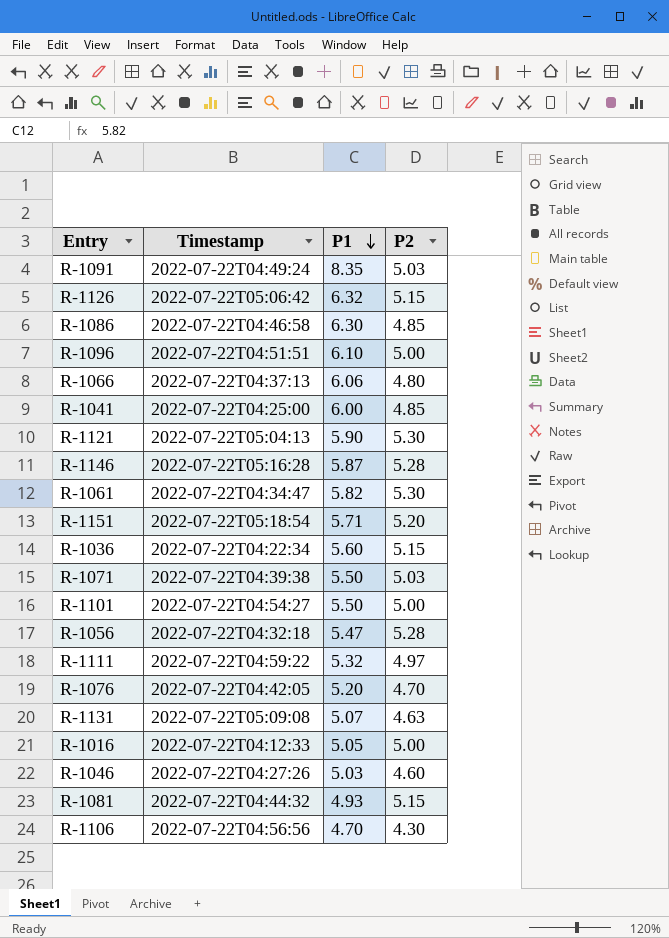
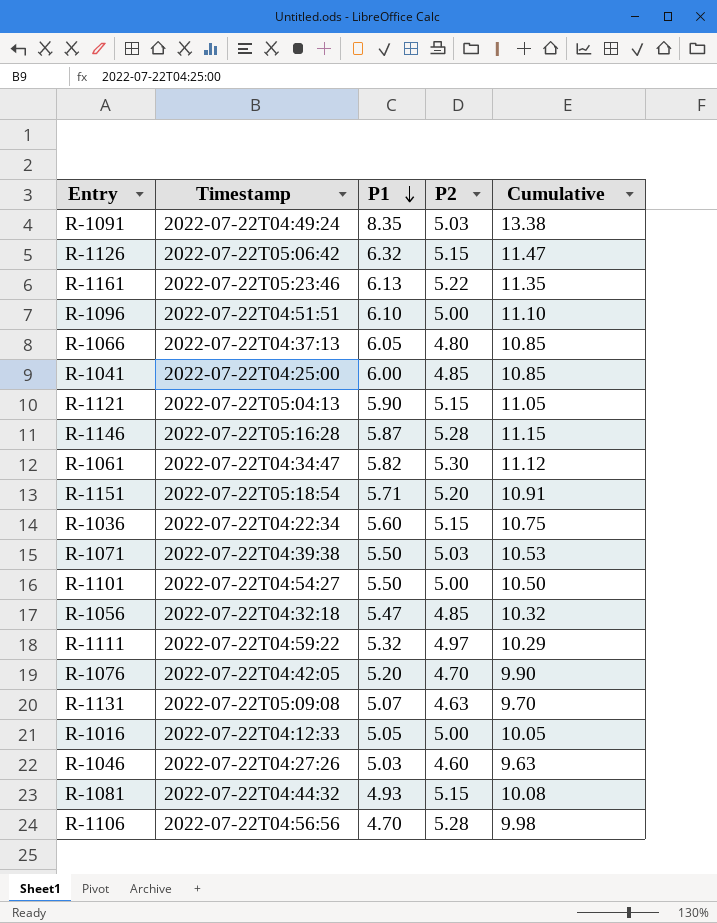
column Cumulative | formula: none -> [P1] + [P2]
row R-1086: 2022-07-22T04:46:58 | 6.30 | 4.85 -> none
row R-1161: none -> 2022-07-22T05:23:46 | 6.13 | 5.22 | 11.35
R-1066 | P1: 6.06 -> 6.05
R-1121 | P2: 5.30 -> 5.15
R-1056 | P2: 5.28 -> 4.85
R-1106 | P2: 4.30 -> 5.28

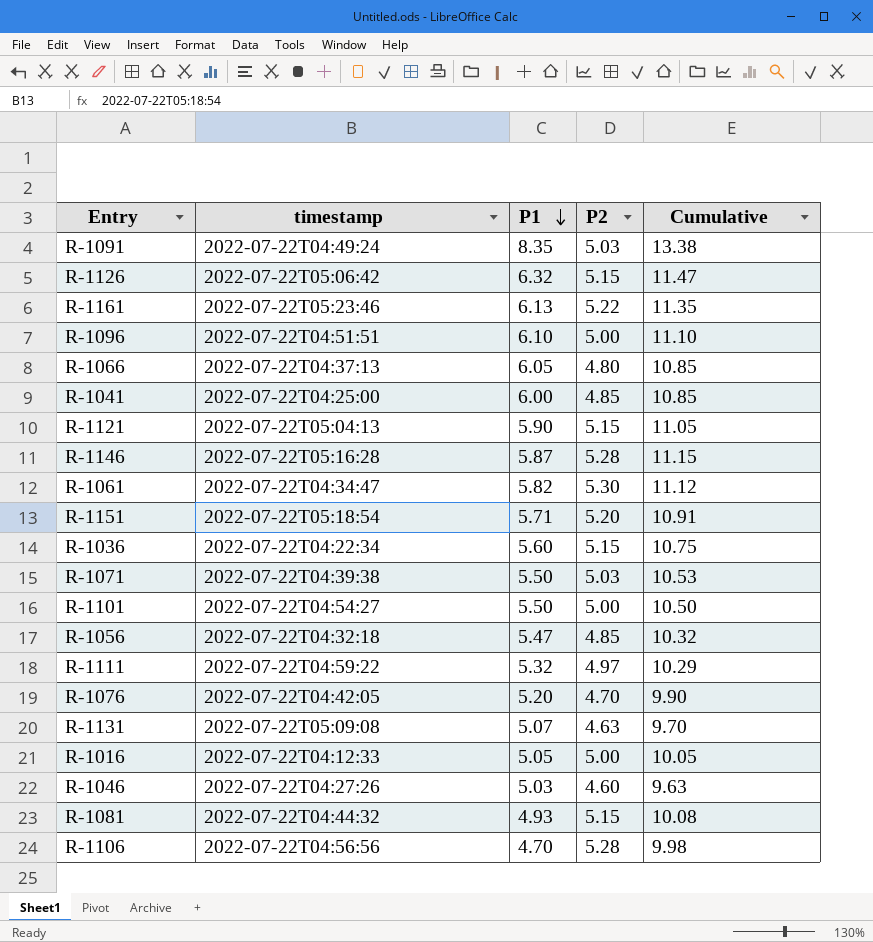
column name: Timestamp -> timestamp

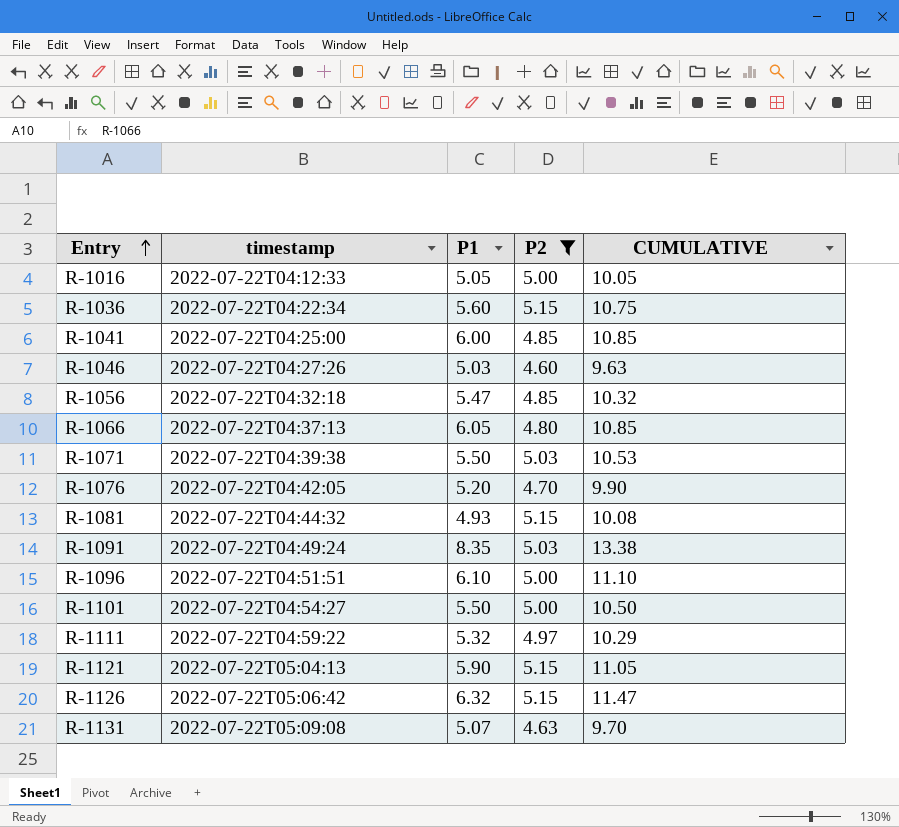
filter: none -> P2 <= 5.15
row order: P1 descending -> Entry ascending
column name: Cumulative -> CUMULATIVE

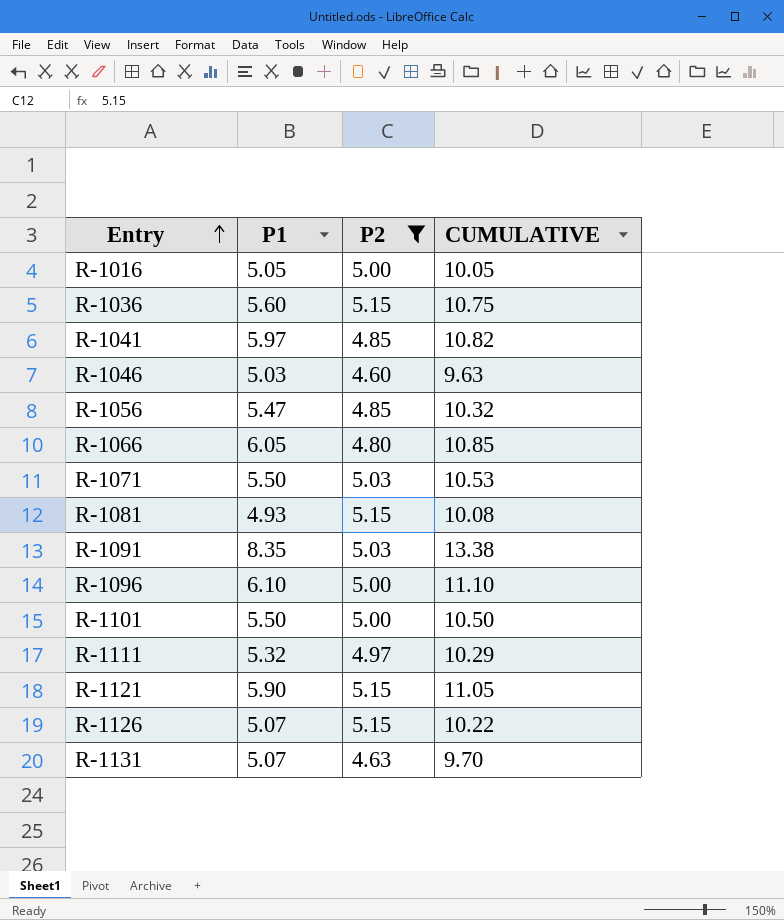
column timestamp | position: 2 -> none
row R-1076: 2022-07-22T04:42:05 | 5.20 | 4.70 | 9.90 -> none
R-1041 | P1: 6.00 -> 5.97
R-1041 | CUMULATIVE: 10.85 -> 10.82
R-1126 | P1: 6.32 -> 5.07
R-1126 | CUMULATIVE: 11.47 -> 10.22

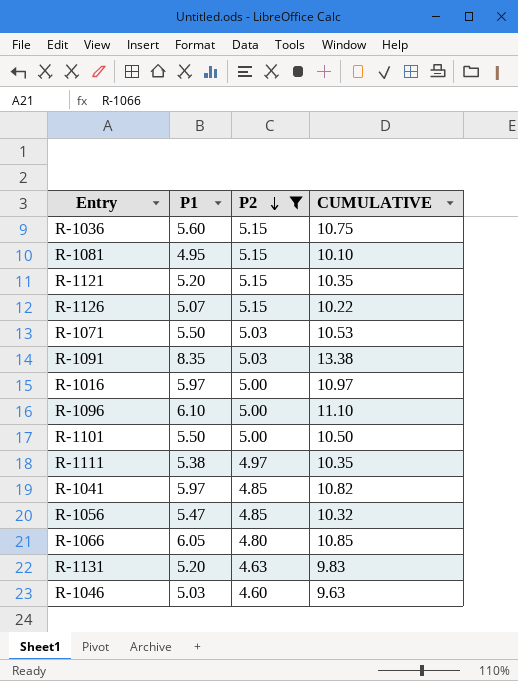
row order: Entry ascending -> P2 descending
R-1081 | P1: 4.93 -> 4.95
R-1081 | CUMULATIVE: 10.08 -> 10.10
R-1121 | P1: 5.90 -> 5.20
R-1121 | CUMULATIVE: 11.05 -> 10.35
R-1016 | P1: 5.05 -> 5.97
R-1016 | CUMULATIVE: 10.05 -> 10.97
R-1111 | P1: 5.32 -> 5.38
R-1111 | CUMULATIVE: 10.29 -> 10.35
R-1131 | P1: 5.07 -> 5.20
R-1131 | CUMULATIVE: 9.70 -> 9.83

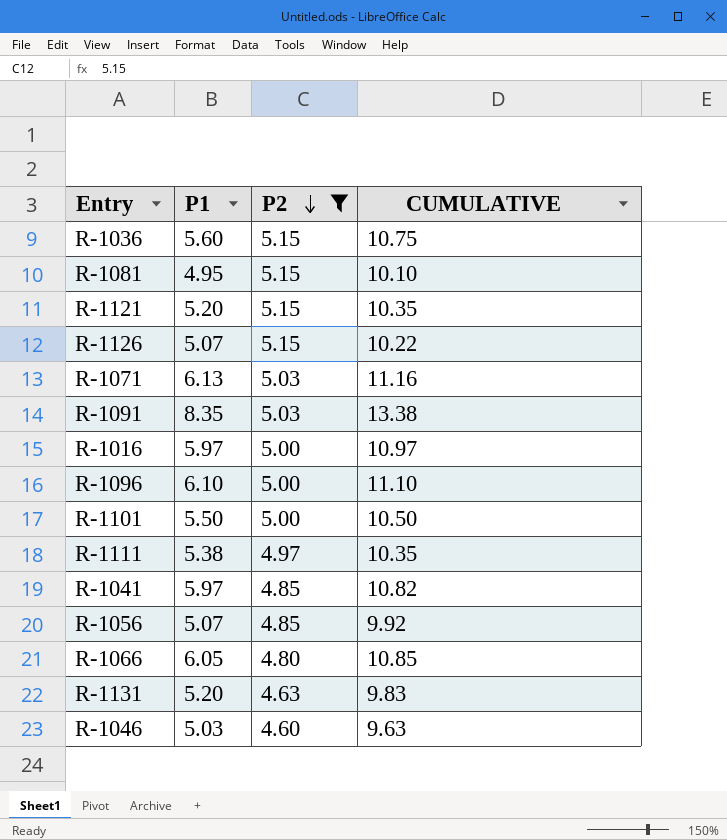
R-1071 | P1: 5.50 -> 6.13
R-1071 | CUMULATIVE: 10.53 -> 11.16
R-1056 | P1: 5.47 -> 5.07
R-1056 | CUMULATIVE: 10.32 -> 9.92

